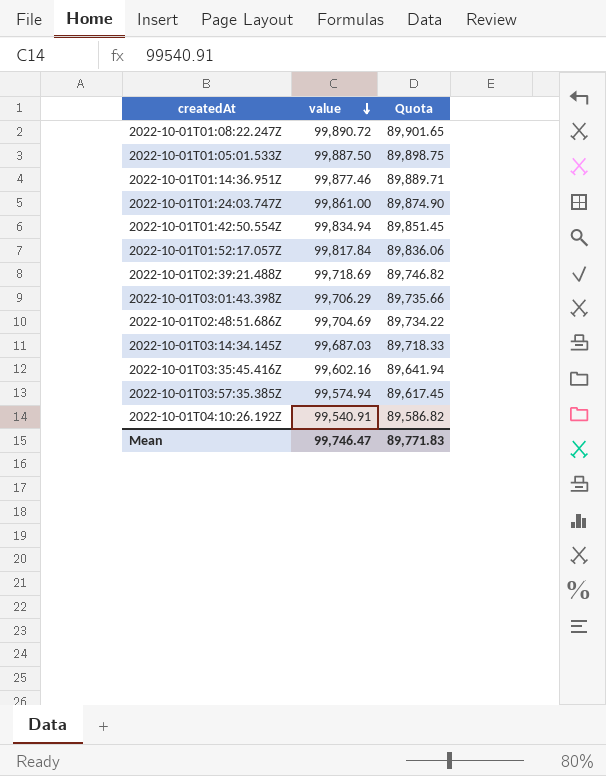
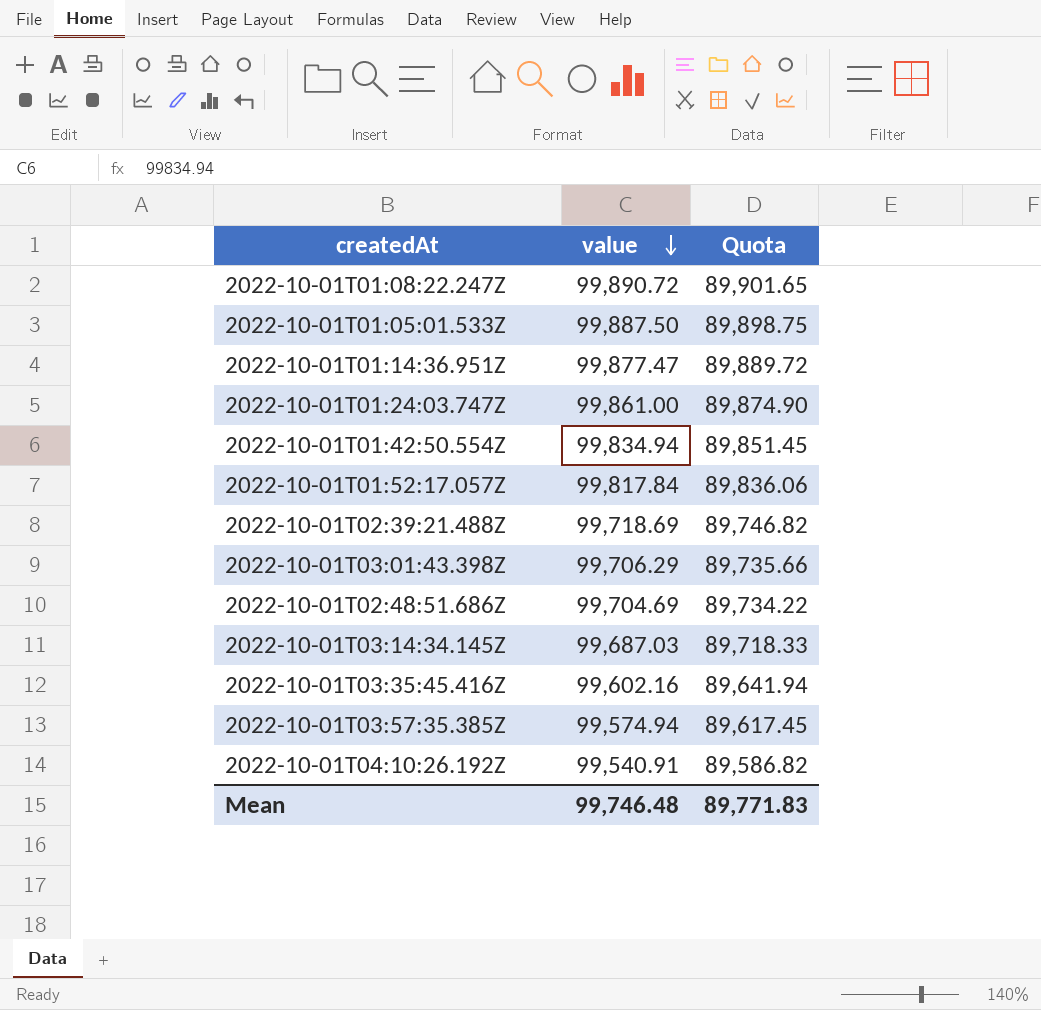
2022-10-01T01:14:36.951Z | value: 99,877.46 -> 99,877.47
2022-10-01T01:14:36.951Z | Quota: 89,889.71 -> 89,889.72
Mean | value: 99,746.47 -> 99,746.48

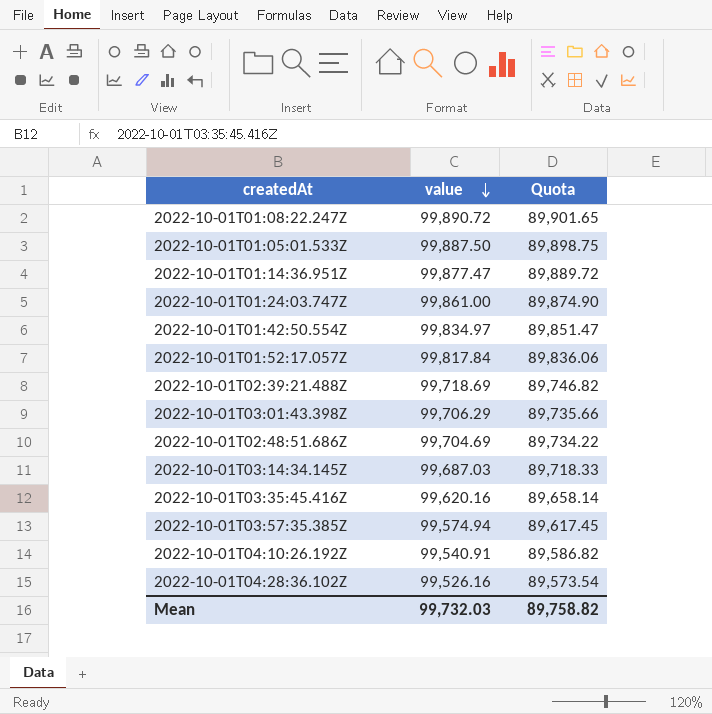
2022-10-01T01:42:50.554Z | value: 99,834.94 -> 99,834.97
2022-10-01T01:42:50.554Z | Quota: 89,851.45 -> 89,851.47
2022-10-01T03:35:45.416Z | value: 99,602.16 -> 99,620.16
2022-10-01T03:35:45.416Z | Quota: 89,641.94 -> 89,658.14
row 2022-10-01T04:28:36.102Z: none -> 99,526.16 | 89,573.54
Mean | value: 99,746.48 -> 99,732.03
Mean | Quota: 89,771.83 -> 89,758.82

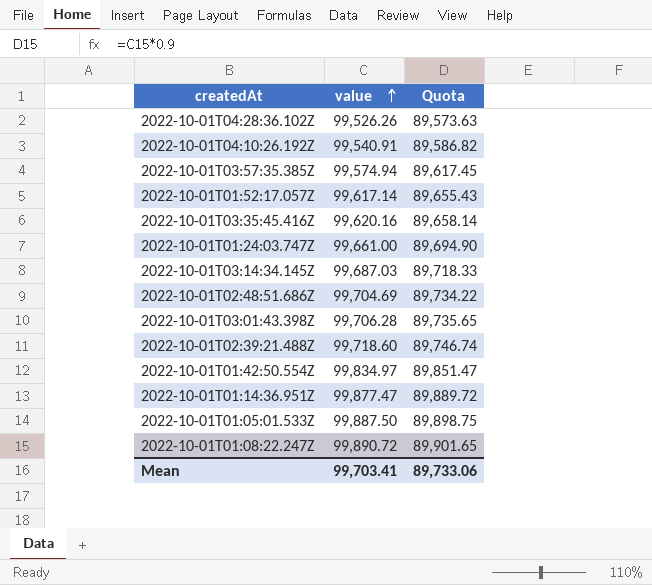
row order: value descending -> value ascending
2022-10-01T04:28:36.102Z | value: 99,526.16 -> 99,526.26
2022-10-01T04:28:36.102Z | Quota: 89,573.54 -> 89,573.63
2022-10-01T01:52:17.057Z | value: 99,817.84 -> 99,617.14
2022-10-01T01:52:17.057Z | Quota: 89,836.06 -> 89,655.43
2022-10-01T01:24:03.747Z | value: 99,861.00 -> 99,661.00
2022-10-01T01:24:03.747Z | Quota: 89,874.90 -> 89,694.90
2022-10-01T03:01:43.398Z | value: 99,706.29 -> 99,706.28
2022-10-01T03:01:43.398Z | Quota: 89,735.66 -> 89,735.65
2022-10-01T02:39:21.488Z | value: 99,718.69 -> 99,718.60
2022-10-01T02:39:21.488Z | Quota: 89,746.82 -> 89,746.74
Mean | value: 99,732.03 -> 99,703.41
Mean | Quota: 89,758.82 -> 89,733.06

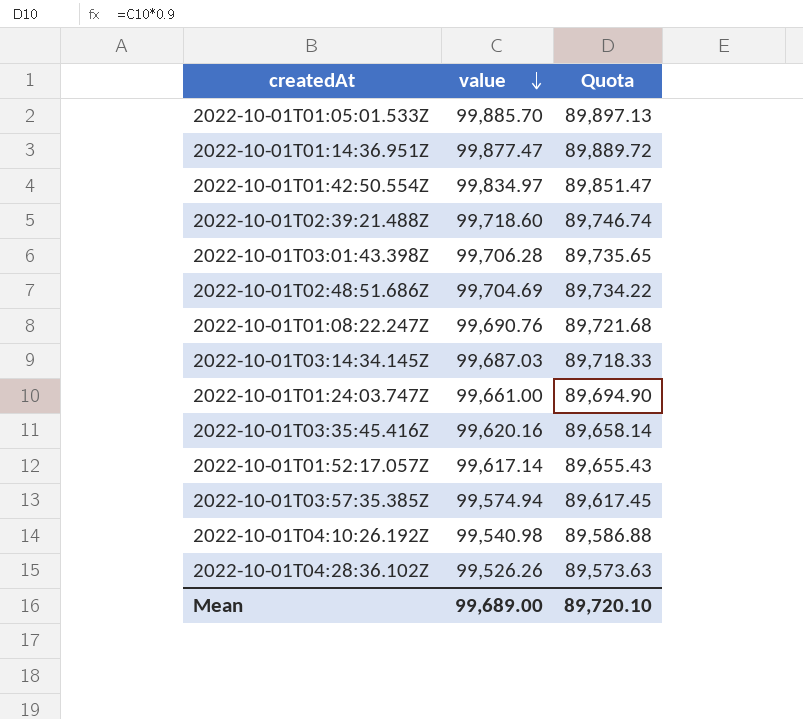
row order: value ascending -> value descending
2022-10-01T01:05:01.533Z | value: 99,887.50 -> 99,885.70
2022-10-01T01:05:01.533Z | Quota: 89,898.75 -> 89,897.13
2022-10-01T01:08:22.247Z | value: 99,890.72 -> 99,690.76
2022-10-01T01:08:22.247Z | Quota: 89,901.65 -> 89,721.68
2022-10-01T04:10:26.192Z | value: 99,540.91 -> 99,540.98
2022-10-01T04:10:26.192Z | Quota: 89,586.82 -> 89,586.88
Mean | value: 99,703.41 -> 99,689.00
Mean | Quota: 89,733.06 -> 89,720.10

